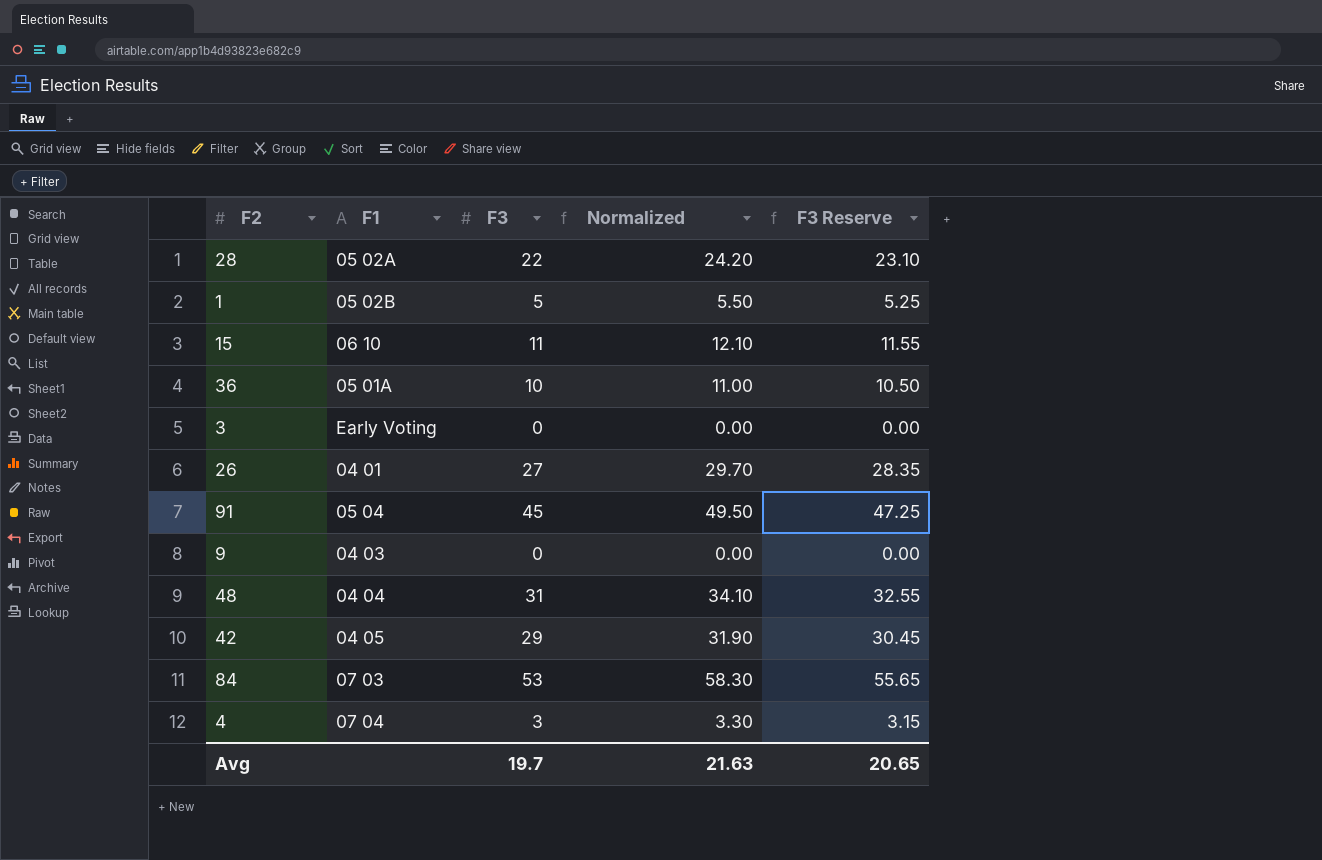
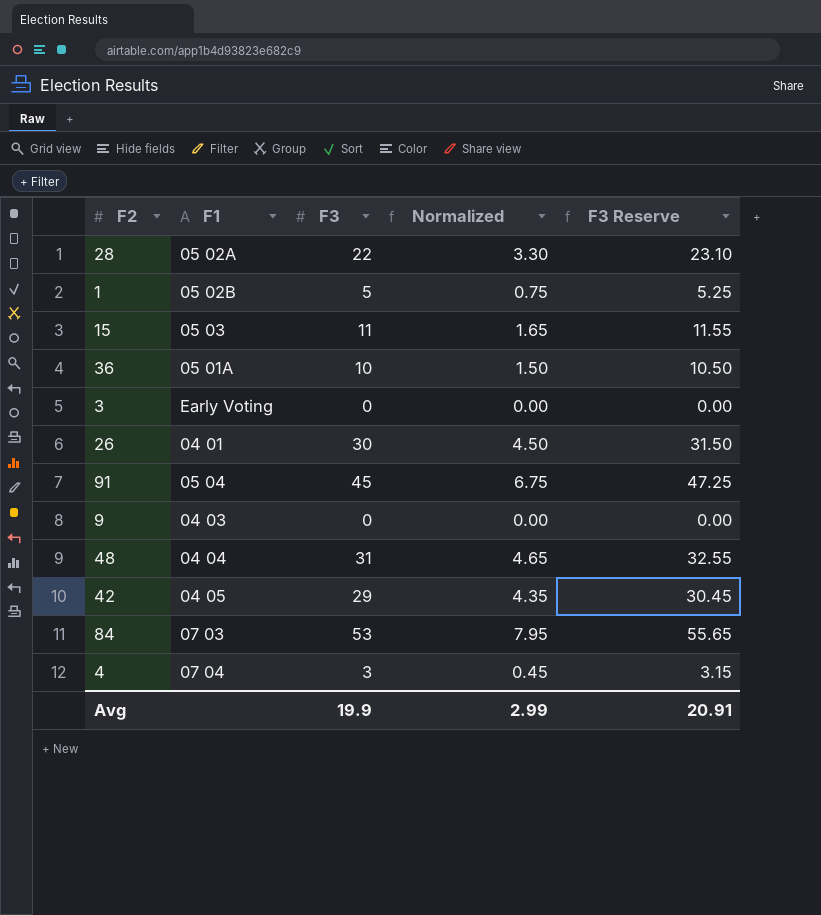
column Normalized | formula: [F3] * 1.1 -> [F3] * 0.15
15 | F1: 06 10 -> 05 03
26 | F3: 27 -> 30
26 | F3 Reserve: 28.35 -> 31.50
Avg | F3: 19.7 -> 19.9
Avg | Normalized: 21.63 -> 2.99
Avg | F3 Reserve: 20.65 -> 20.91

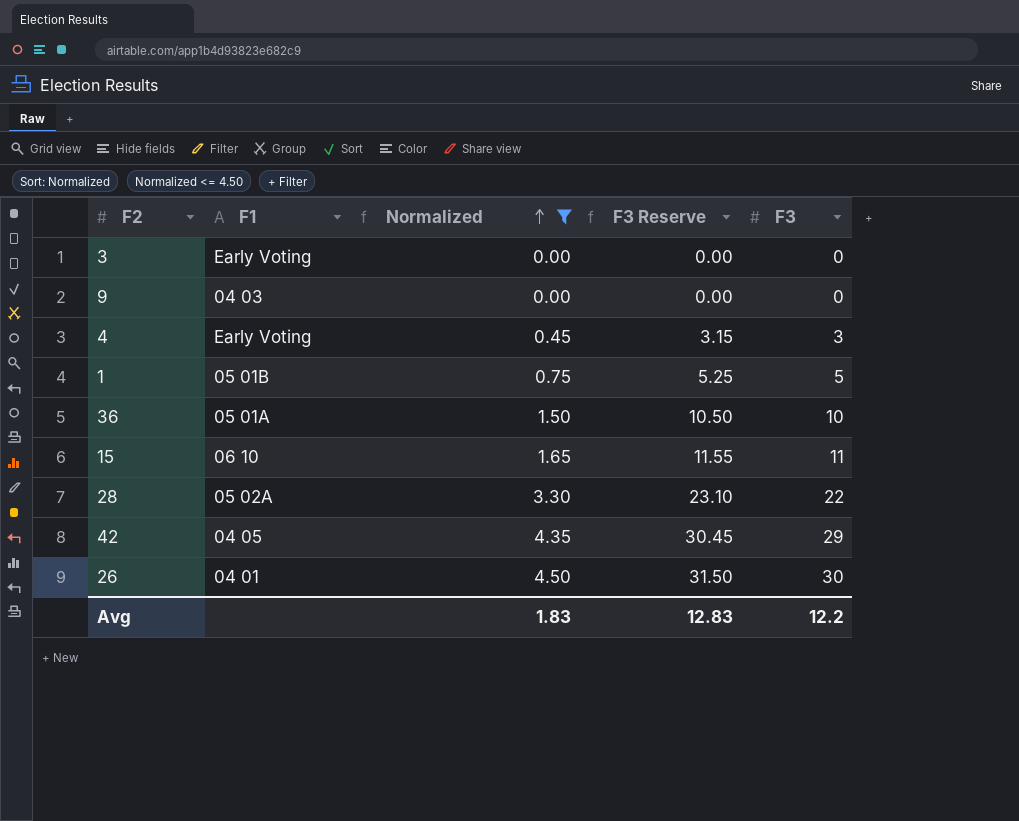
filter: none -> Normalized <= 4.50
row order: none -> Normalized ascending
column F3 | position: 3 -> 5
4 | F1: 07 04 -> Early Voting
1 | F1: 05 02B -> 05 01B
15 | F1: 05 03 -> 06 10
Avg | Normalized: 2.99 -> 1.83
Avg | F3 Reserve: 20.91 -> 12.83
Avg | F3: 19.9 -> 12.2

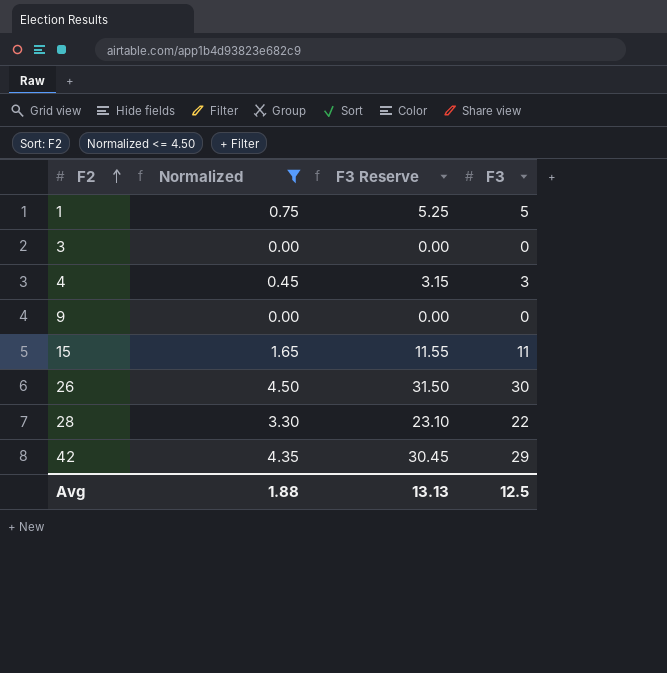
row order: Normalized ascending -> F2 ascending
column F1 | position: 2 -> none
row 36: 05 01A | 1.50 | 10.50 | 10 -> none
Avg | Normalized: 1.83 -> 1.88
Avg | F3 Reserve: 12.83 -> 13.13
Avg | F3: 12.2 -> 12.5

